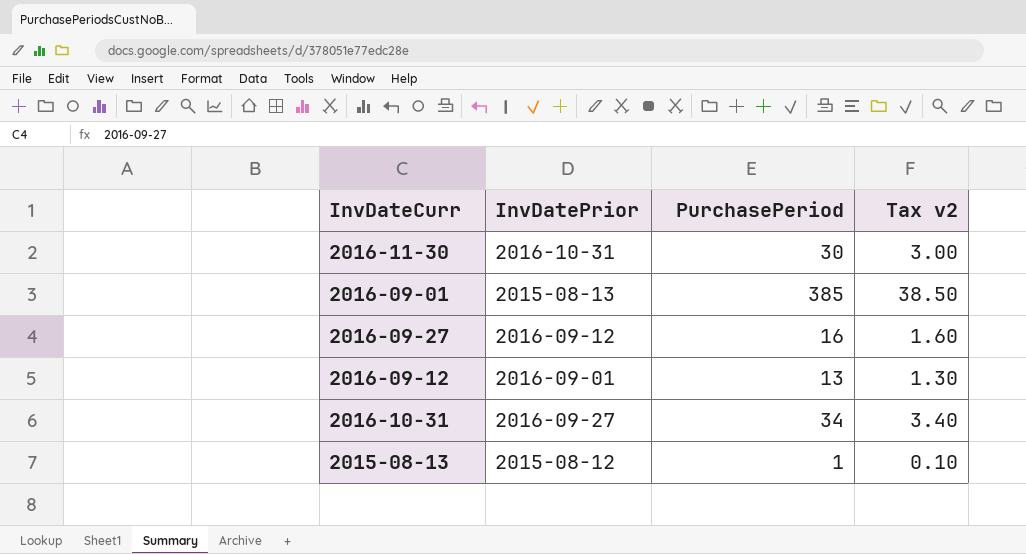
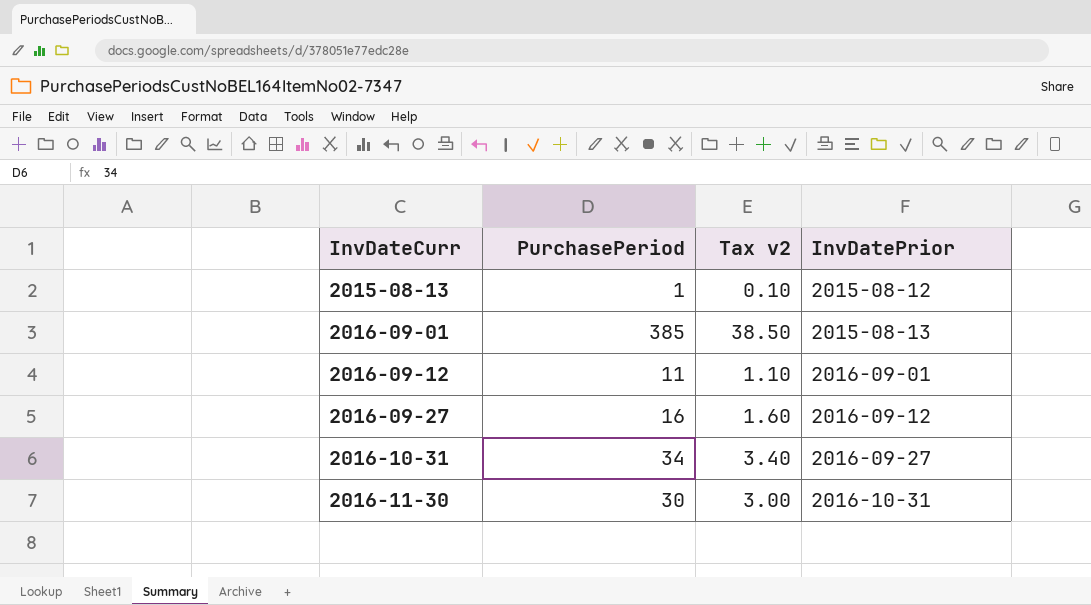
row order: none -> InvDateCurr ascending
column InvDatePrior | position: 2 -> 4
2016-09-12 | PurchasePeriod: 13 -> 11
2016-09-12 | Tax v2: 1.30 -> 1.10

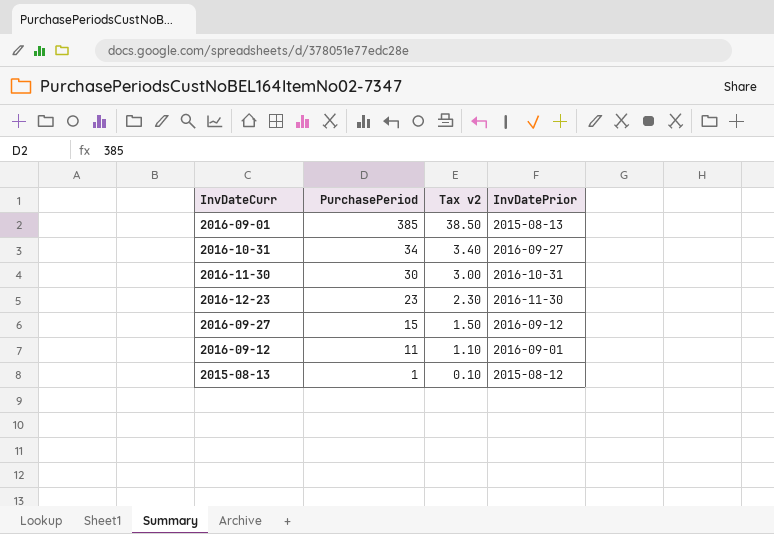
row order: InvDateCurr ascending -> PurchasePeriod descending
row 2016-12-23: none -> 23 | 2.30 | 2016-11-30
2016-09-27 | PurchasePeriod: 16 -> 15
2016-09-27 | Tax v2: 1.60 -> 1.50

